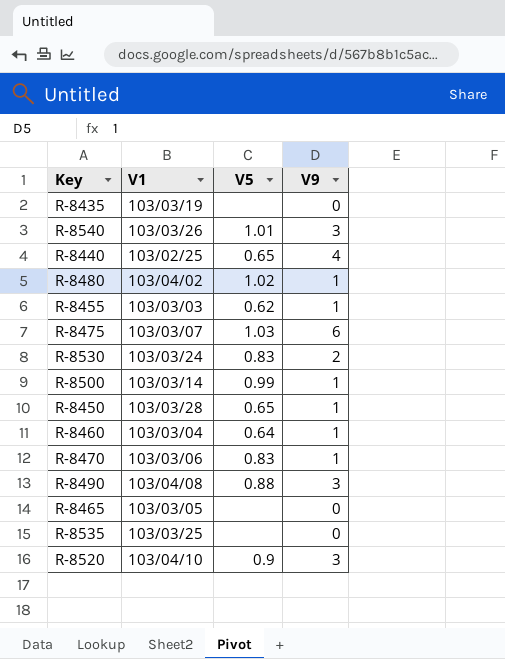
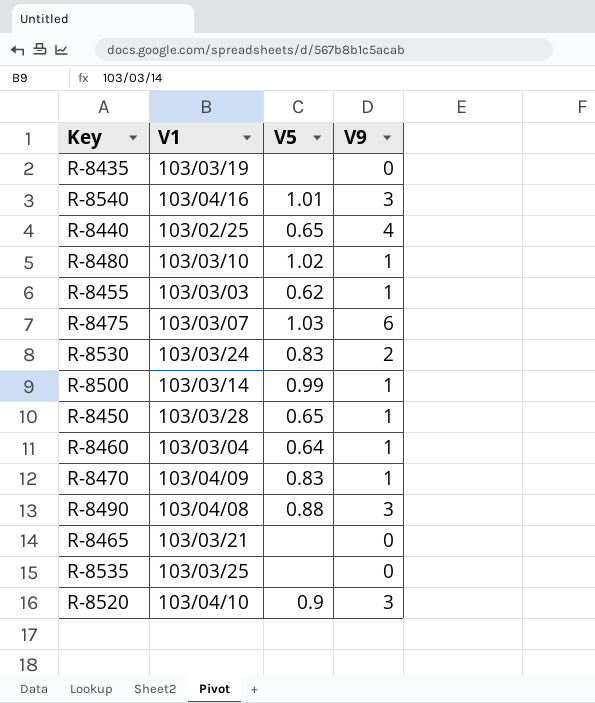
R-8540 | V1: 103/03/26 -> 103/04/16
R-8480 | V1: 103/04/02 -> 103/03/10
R-8470 | V1: 103/03/06 -> 103/04/09
R-8465 | V1: 103/03/05 -> 103/03/21

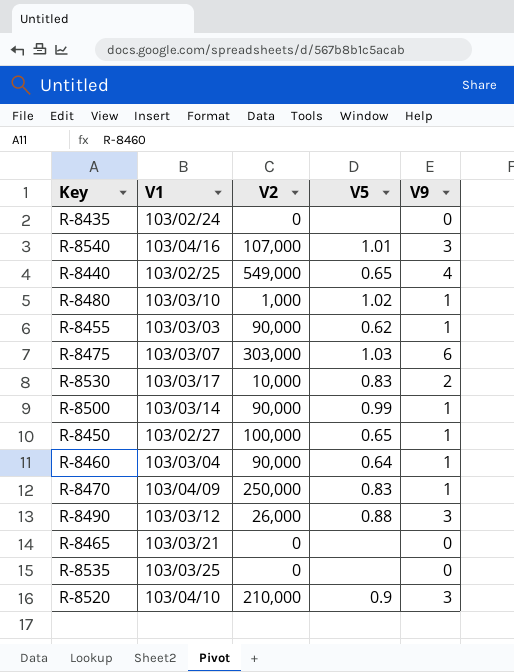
column V2 | position: none -> 3
R-8435 | V1: 103/03/19 -> 103/02/24
R-8530 | V1: 103/03/24 -> 103/03/17
R-8450 | V1: 103/03/28 -> 103/02/27
R-8490 | V1: 103/04/08 -> 103/03/12

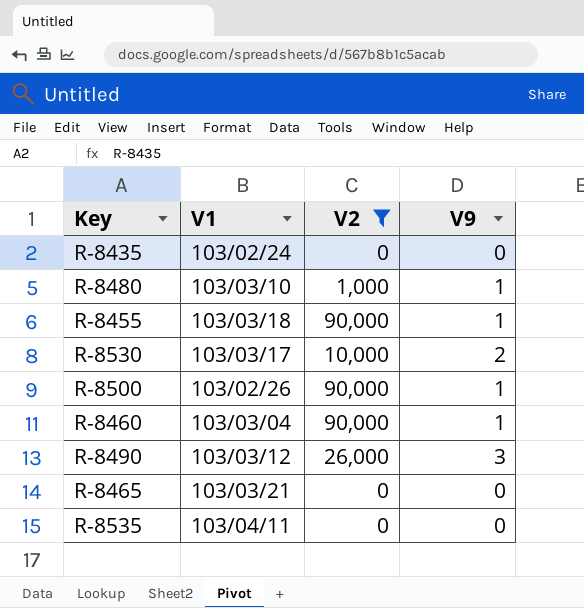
filter: none -> V2 <= 90,000
column V5 | position: 4 -> none
R-8455 | V1: 103/03/03 -> 103/03/18
R-8500 | V1: 103/03/14 -> 103/02/26
R-8535 | V1: 103/03/25 -> 103/04/11

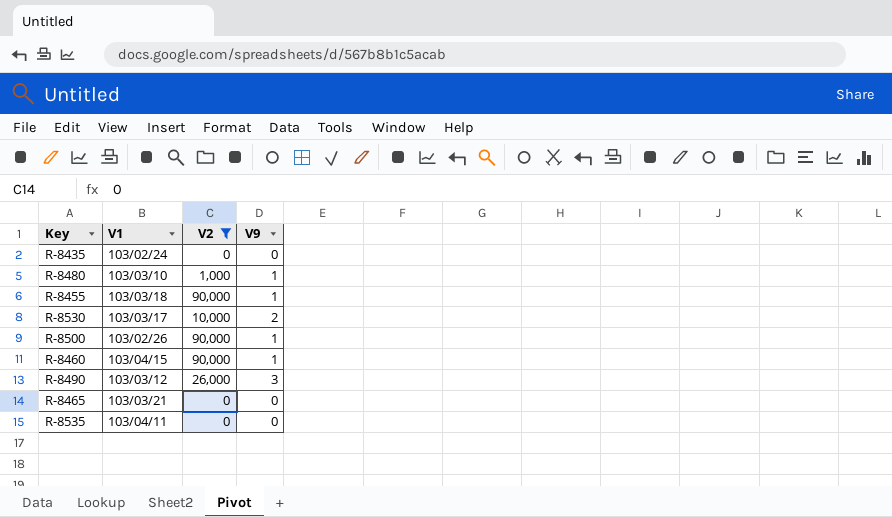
R-8460 | V1: 103/03/04 -> 103/04/15

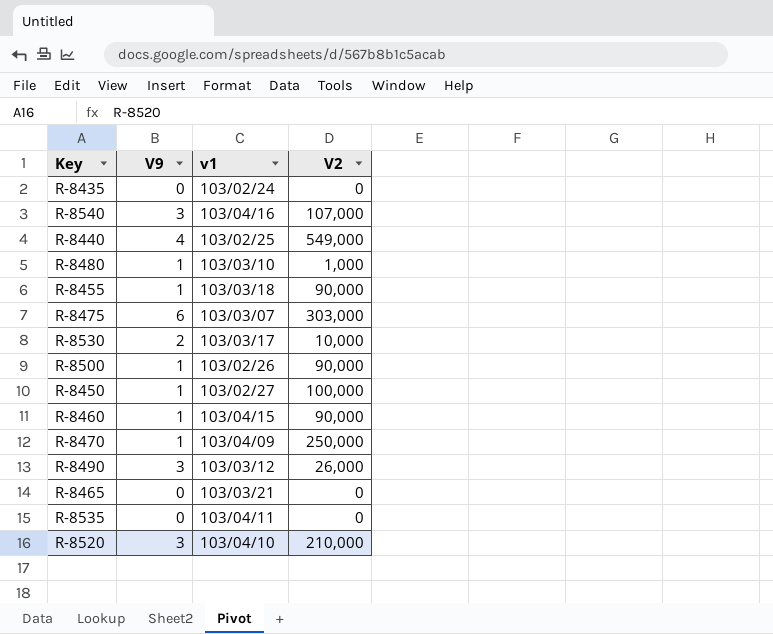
filter: V2 <= 90,000 -> none
column V9 | position: 4 -> 2
column name: V1 -> v1

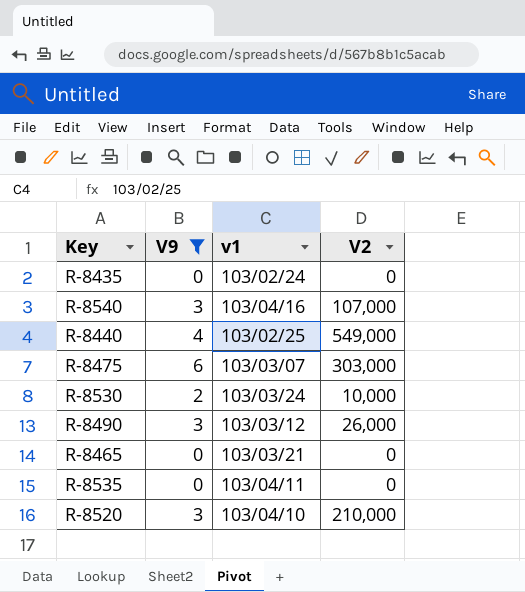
filter: none -> V9 != 1
R-8530 | v1: 103/03/17 -> 103/03/24

